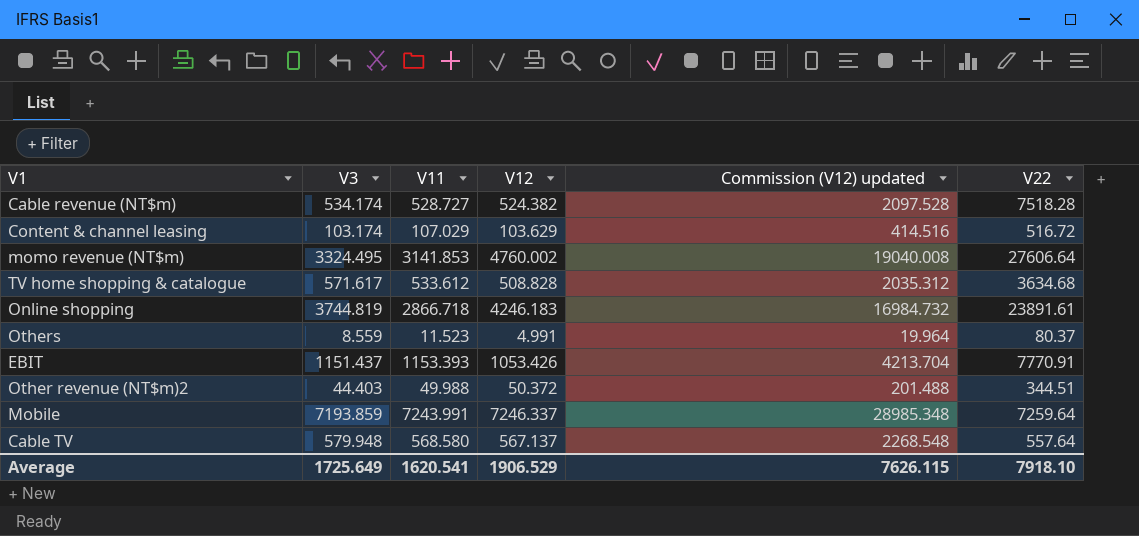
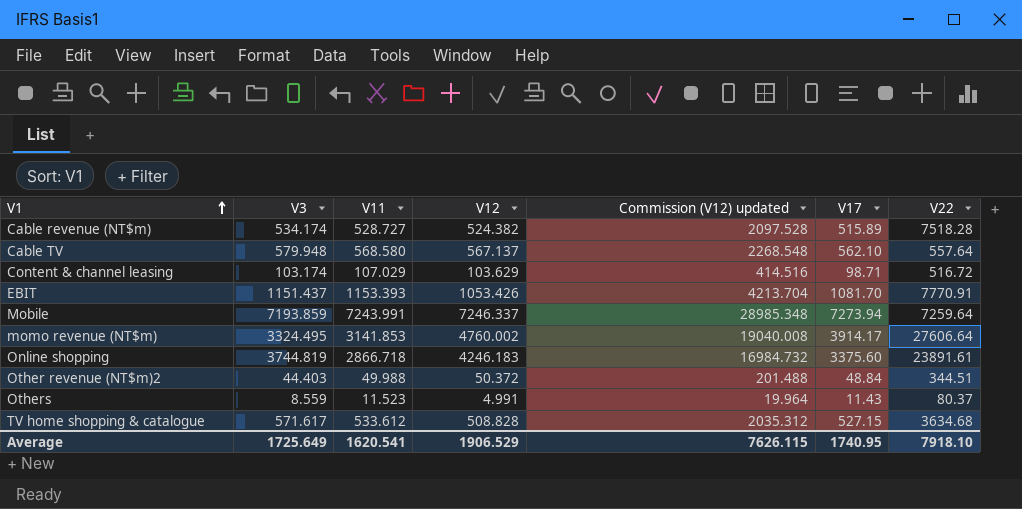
row order: none -> V1 ascending
column V17 | position: none -> 6

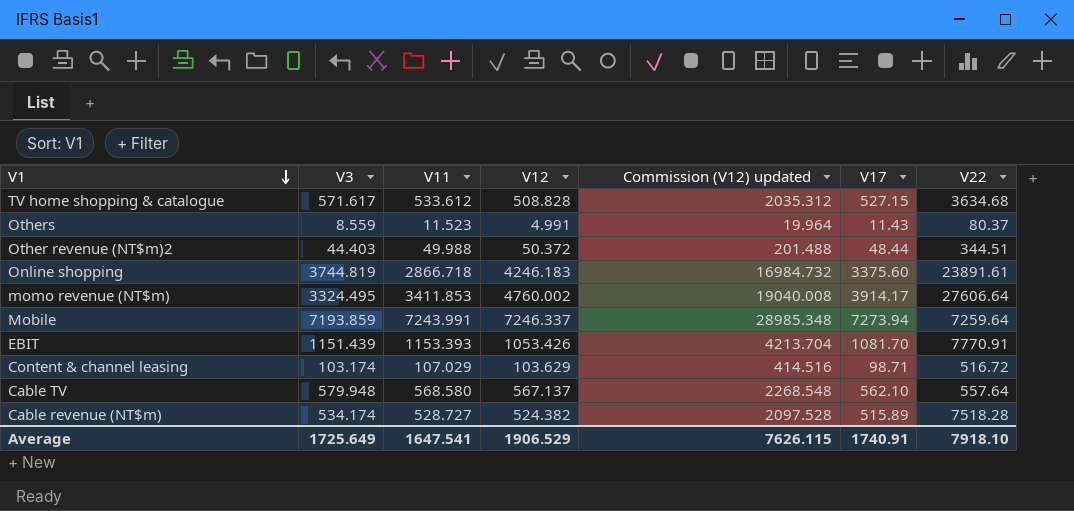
row order: V1 ascending -> V1 descending
Other revenue (NT$m)2 | V17: 48.84 -> 48.44
momo revenue (NT$m) | V11: 3141.853 -> 3411.853
EBIT | V3: 1151.437 -> 1151.439
Average | V11: 1620.541 -> 1647.541
Average | V17: 1740.95 -> 1740.91

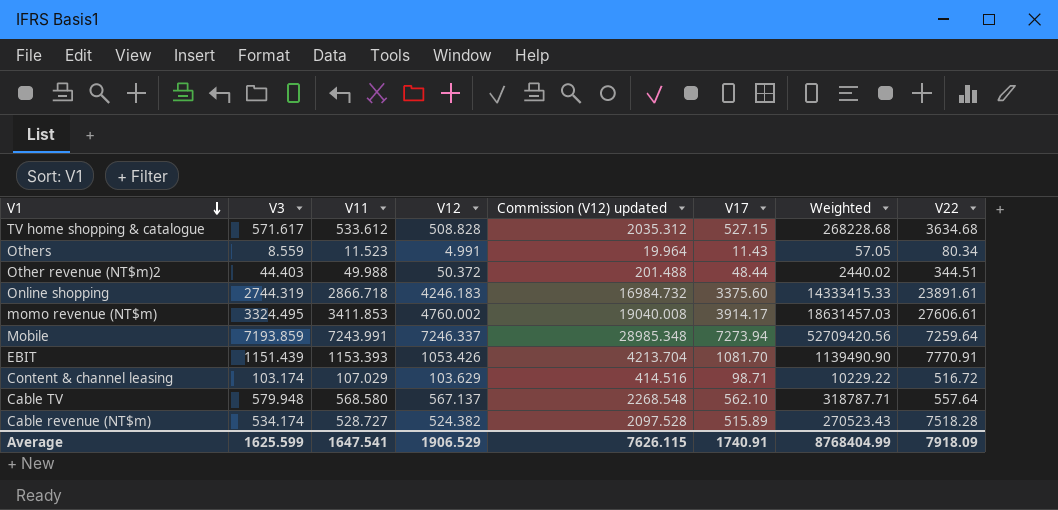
column Weighted | formula: none -> [V12] * [V17]
Others | V22: 80.37 -> 80.34
Online shopping | V3: 3744.819 -> 2744.319
momo revenue (NT$m) | V22: 27606.64 -> 27606.61
Average | V3: 1725.649 -> 1625.599
Average | V22: 7918.10 -> 7918.09

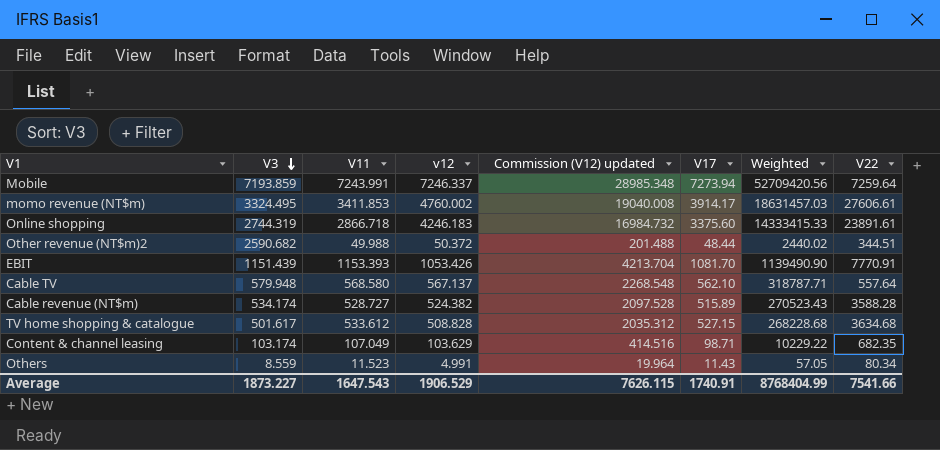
row order: V1 descending -> V3 descending
column name: V12 -> v12
Other revenue (NT$m)2 | V3: 44.403 -> 2590.682
Cable revenue (NT$m) | V22: 7518.28 -> 3588.28
TV home shopping & catalogue | V3: 571.617 -> 501.617
Content & channel leasing | V11: 107.029 -> 107.049
Content & channel leasing | V22: 516.72 -> 682.35
Average | V3: 1625.599 -> 1873.227
Average | V11: 1647.541 -> 1647.543
Average | V22: 7918.09 -> 7541.66

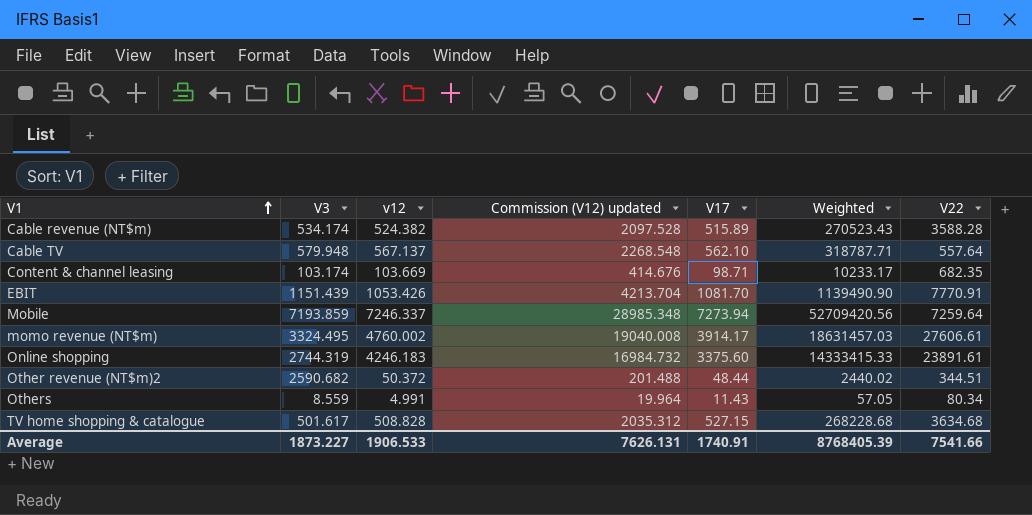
row order: V3 descending -> V1 ascending
column V11 | position: 3 -> none
Content & channel leasing | v12: 103.629 -> 103.669
Content & channel leasing | Commission (V12) updated: 414.516 -> 414.676
Content & channel leasing | Weighted: 10229.22 -> 10233.17
Average | v12: 1906.529 -> 1906.533
Average | Commission (V12) updated: 7626.115 -> 7626.131
Average | Weighted: 8768404.99 -> 8768405.39

